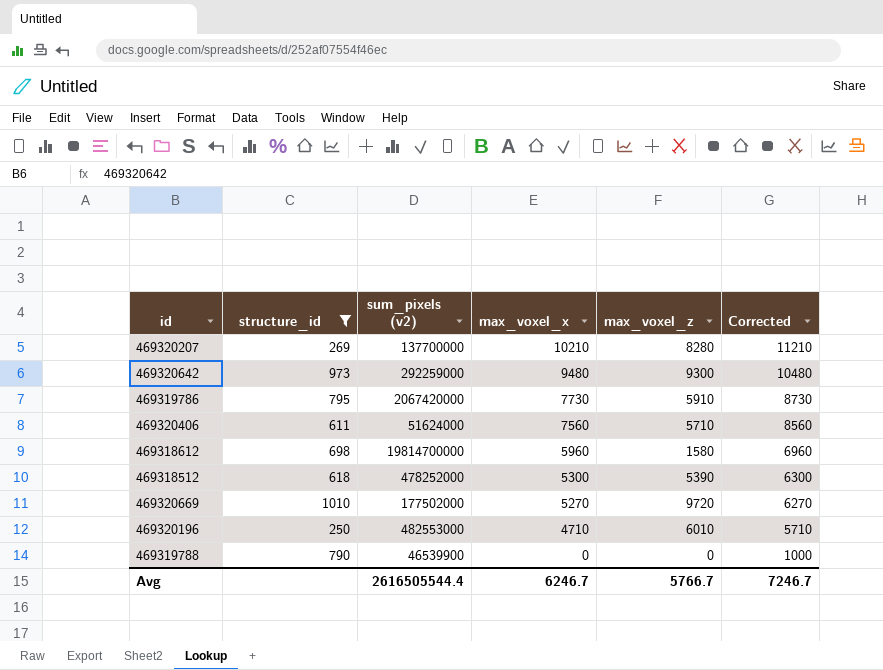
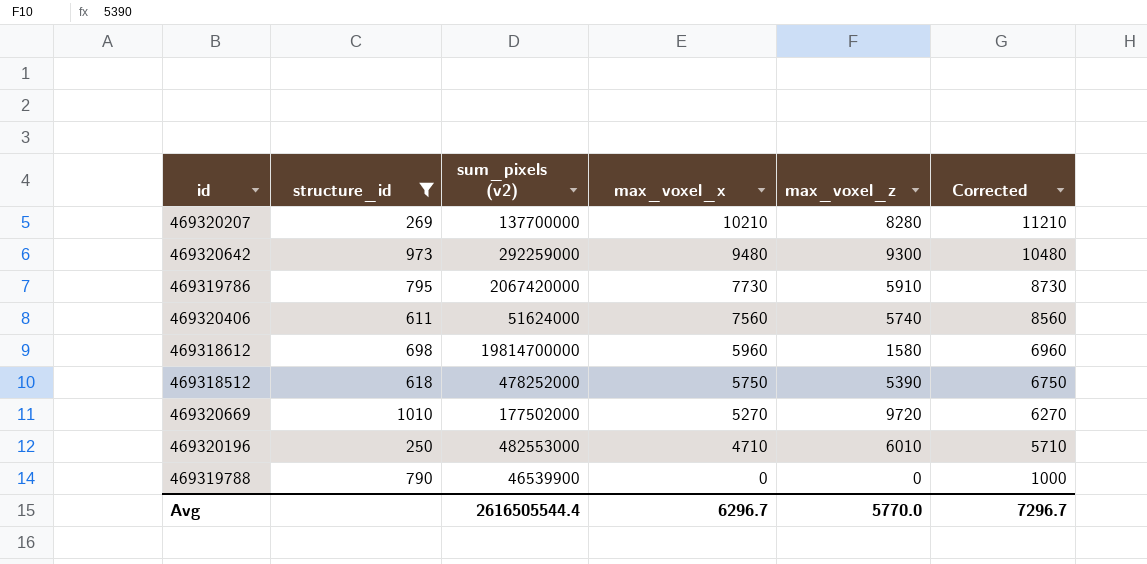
469320406 | max_voxel_z: 5710 -> 5740
469318512 | max_voxel_x: 5300 -> 5750
469318512 | Corrected: 6300 -> 6750
Avg | max_voxel_x: 6246.7 -> 6296.7
Avg | max_voxel_z: 5766.7 -> 5770.0
Avg | Corrected: 7246.7 -> 7296.7

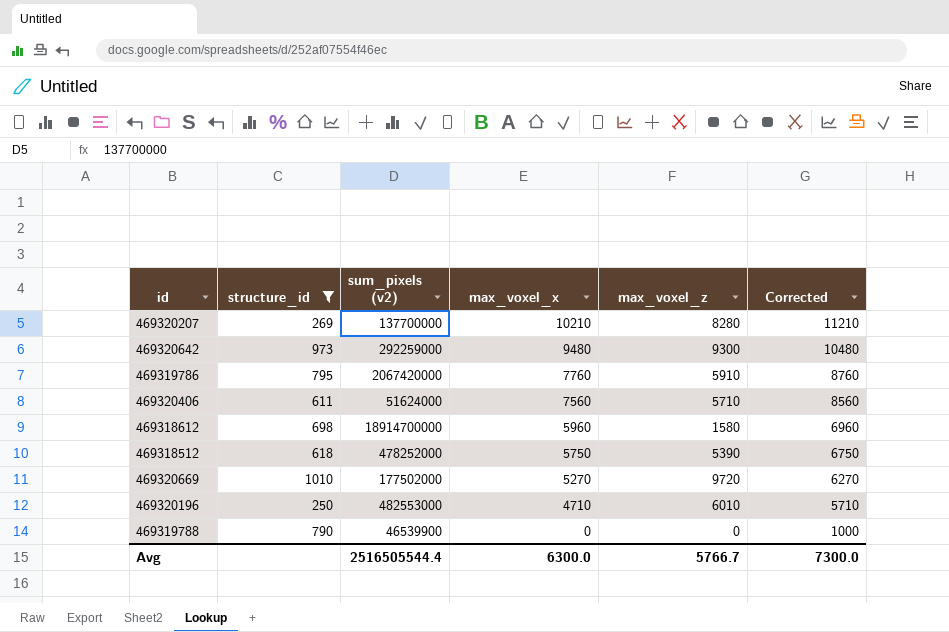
469319786 | max_voxel_x: 7730 -> 7760
469319786 | Corrected: 8730 -> 8760
469320406 | max_voxel_z: 5740 -> 5710
469318612 | sum_pixels (v2): 19814700000 -> 18914700000
Avg | sum_pixels (v2): 2616505544.4 -> 2516505544.4
Avg | max_voxel_x: 6296.7 -> 6300.0
Avg | max_voxel_z: 5770.0 -> 5766.7
Avg | Corrected: 7296.7 -> 7300.0

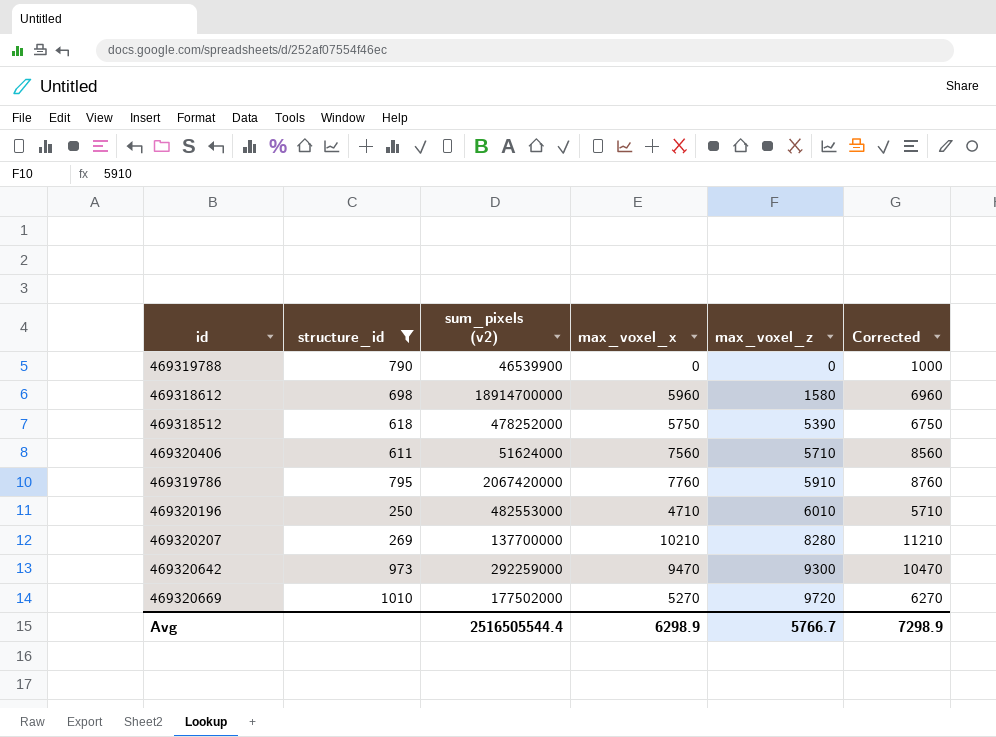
row order: max_voxel_x descending -> max_voxel_z ascending
469320642 | max_voxel_x: 9480 -> 9470
469320642 | Corrected: 10480 -> 10470
Avg | max_voxel_x: 6300.0 -> 6298.9
Avg | Corrected: 7300.0 -> 7298.9

